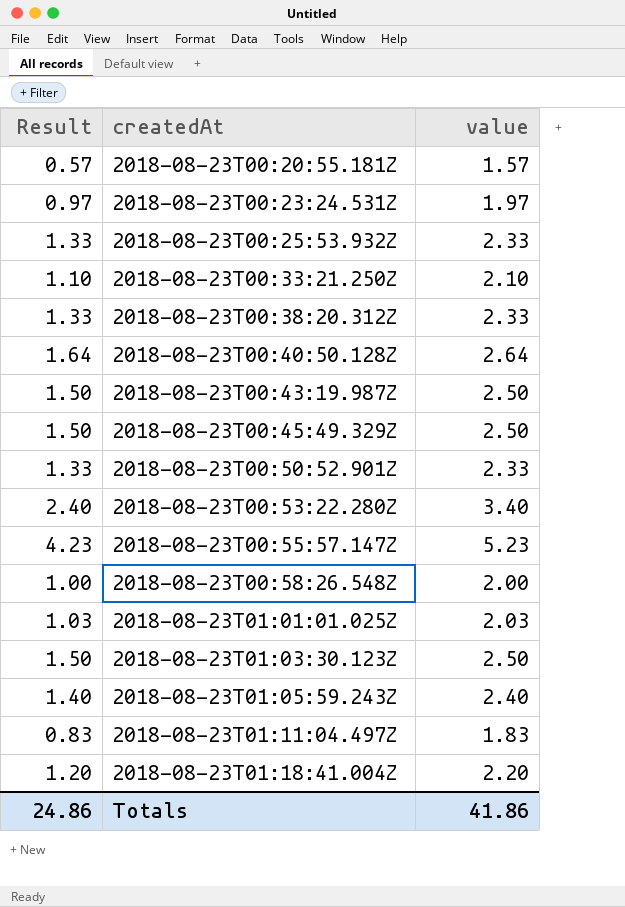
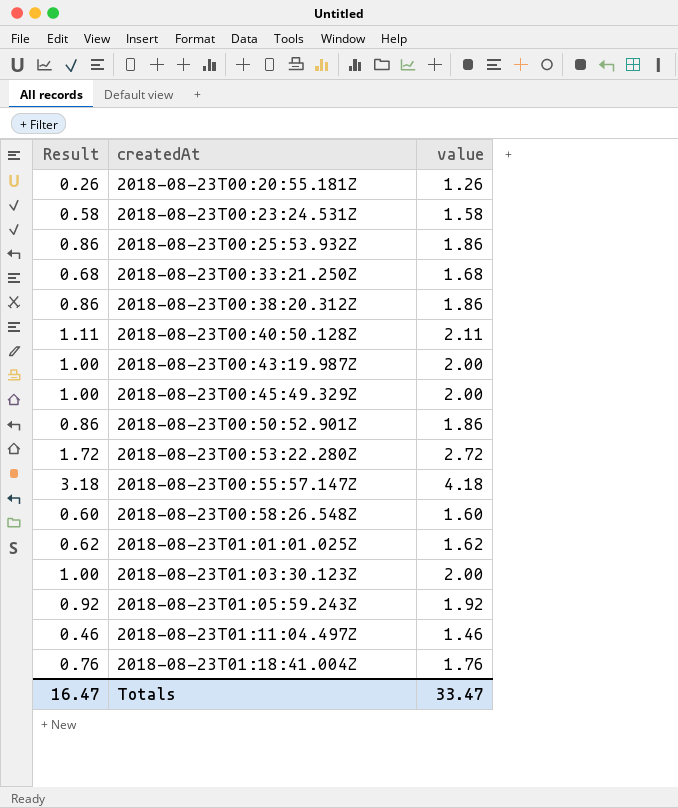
2018-08-23T00:20:55.181Z | Result: 0.57 -> 0.26
2018-08-23T00:20:55.181Z | value: 1.57 -> 1.26
2018-08-23T00:23:24.531Z | Result: 0.97 -> 0.58
2018-08-23T00:23:24.531Z | value: 1.97 -> 1.58
2018-08-23T00:25:53.932Z | Result: 1.33 -> 0.86
2018-08-23T00:25:53.932Z | value: 2.33 -> 1.86
2018-08-23T00:33:21.250Z | Result: 1.10 -> 0.68
2018-08-23T00:33:21.250Z | value: 2.10 -> 1.68
2018-08-23T00:38:20.312Z | Result: 1.33 -> 0.86
2018-08-23T00:38:20.312Z | value: 2.33 -> 1.86
2018-08-23T00:40:50.128Z | Result: 1.64 -> 1.11
2018-08-23T00:40:50.128Z | value: 2.64 -> 2.11
2018-08-23T00:43:19.987Z | Result: 1.50 -> 1.00
2018-08-23T00:43:19.987Z | value: 2.50 -> 2.00
2018-08-23T00:45:49.329Z | Result: 1.50 -> 1.00
2018-08-23T00:45:49.329Z | value: 2.50 -> 2.00
2018-08-23T00:50:52.901Z | Result: 1.33 -> 0.86
2018-08-23T00:50:52.901Z | value: 2.33 -> 1.86
2018-08-23T00:53:22.280Z | Result: 2.40 -> 1.72
2018-08-23T00:53:22.280Z | value: 3.40 -> 2.72
2018-08-23T00:55:57.147Z | Result: 4.23 -> 3.18
2018-08-23T00:55:57.147Z | value: 5.23 -> 4.18
2018-08-23T00:58:26.548Z | Result: 1.00 -> 0.60
2018-08-23T00:58:26.548Z | value: 2.00 -> 1.60
2018-08-23T01:01:01.025Z | Result: 1.03 -> 0.62
2018-08-23T01:01:01.025Z | value: 2.03 -> 1.62
2018-08-23T01:03:30.123Z | Result: 1.50 -> 1.00
2018-08-23T01:03:30.123Z | value: 2.50 -> 2.00
2018-08-23T01:05:59.243Z | Result: 1.40 -> 0.92
2018-08-23T01:05:59.243Z | value: 2.40 -> 1.92
2018-08-23T01:11:04.497Z | Result: 0.83 -> 0.46
2018-08-23T01:11:04.497Z | value: 1.83 -> 1.46
2018-08-23T01:18:41.004Z | Result: 1.20 -> 0.76
2018-08-23T01:18:41.004Z | value: 2.20 -> 1.76
Totals | Result: 24.86 -> 16.47
Totals | value: 41.86 -> 33.47

